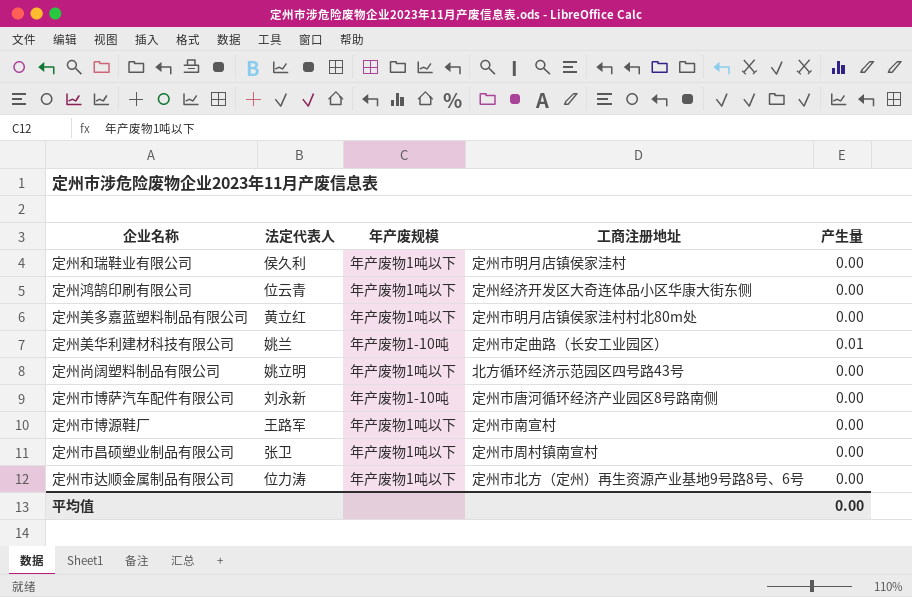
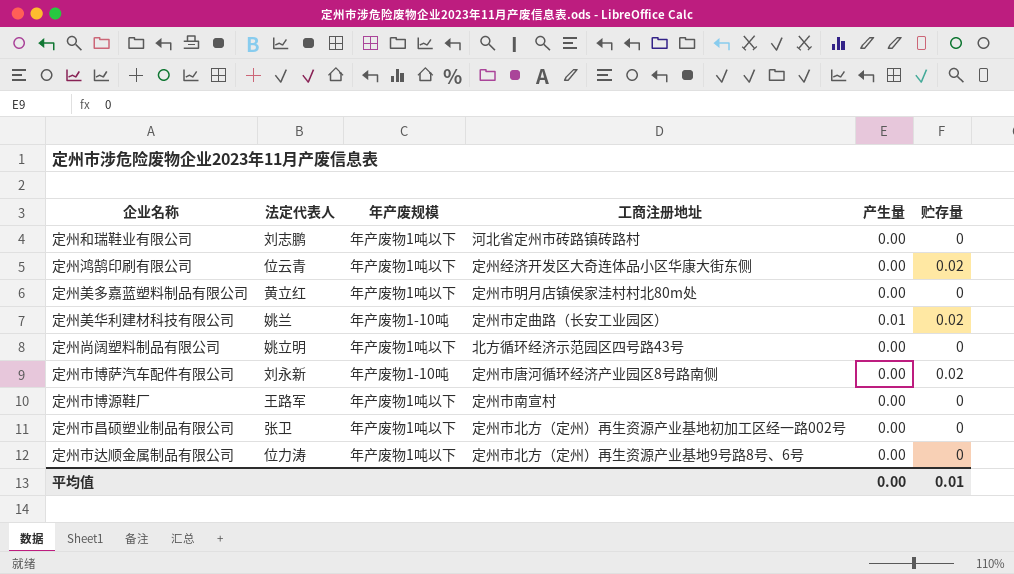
column 贮存量 | position: none -> 6
定州和瑞鞋业有限公司 | 法定代表人: 侯久利 -> 刘志鹏
定州和瑞鞋业有限公司 | 工商注册地址: 定州市明月店镇侯家洼村 -> 河北省定州市砖路镇砖路村
定州市昌硕塑业制品有限公司 | 工商注册地址: 定州市周村镇南宣村 -> 定州市北方（定州）再生资源产业基地初加工区经一路002号

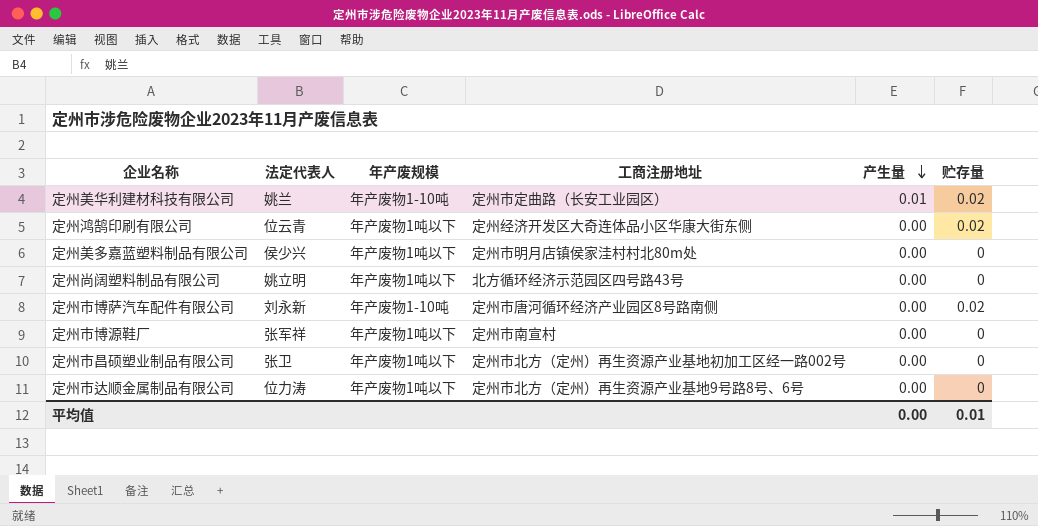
row order: none -> 产生量 descending
row 定州和瑞鞋业有限公司: 刘志鹏 | 年产废物1吨以下 | 河北省定州市砖路镇砖路村 | 0.00 | 0 -> none
定州美多嘉蓝塑料制品有限公司 | 法定代表人: 黄立红 -> 侯少兴
定州市博源鞋厂 | 法定代表人: 王路军 -> 张军祥

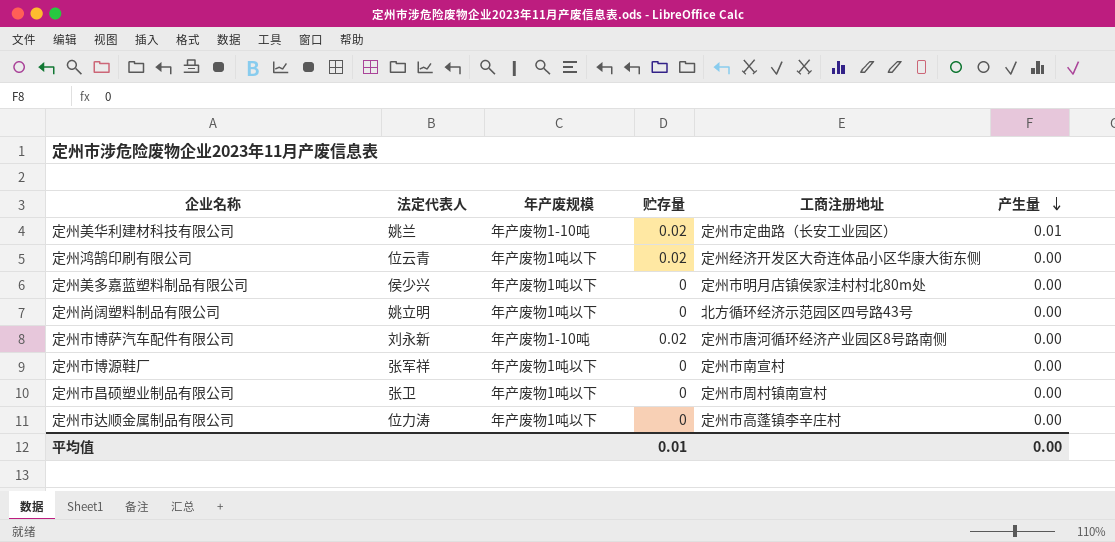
column 贮存量 | position: 6 -> 4
定州市昌硕塑业制品有限公司 | 工商注册地址: 定州市北方（定州）再生资源产业基地初加工区经一路002号 -> 定州市周村镇南宣村
定州市达顺金属制品有限公司 | 工商注册地址: 定州市北方（定州）再生资源产业基地9号路8号、6号 -> 定州市高蓬镇李辛庄村

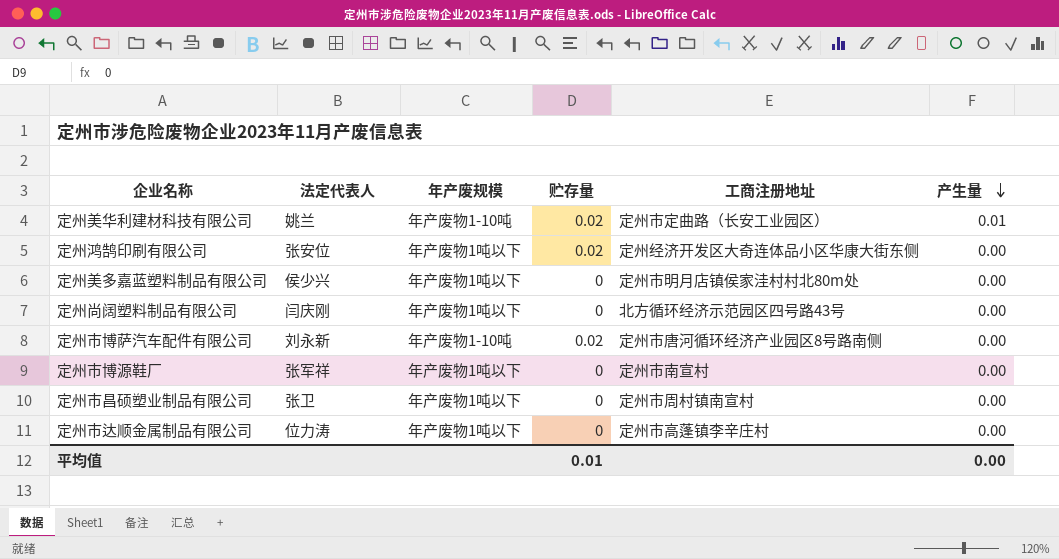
定州鸿鹄印刷有限公司 | 法定代表人: 位云青 -> 张安位
定州尚阔塑料制品有限公司 | 法定代表人: 姚立明 -> 闫庆刚

